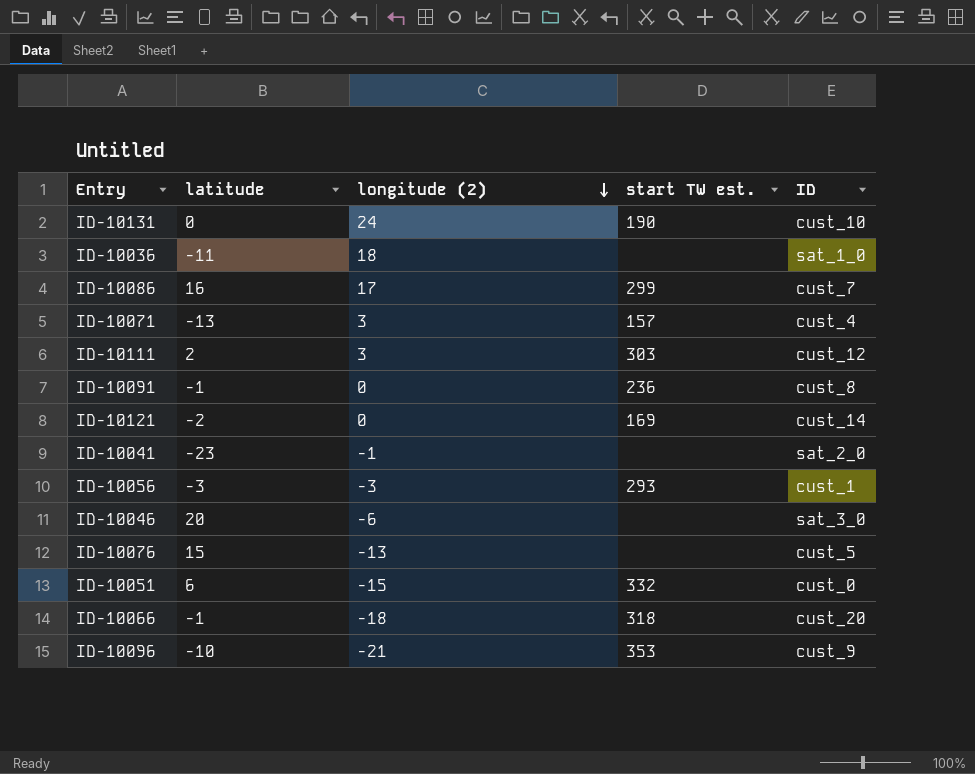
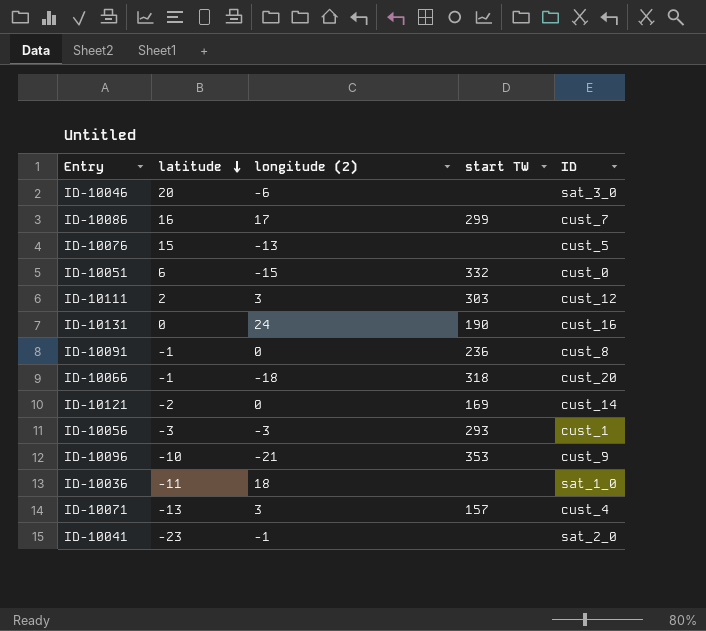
row order: longitude (2) descending -> latitude descending
column name: start TW est. -> start TW
ID-10131 | ID: cust_10 -> cust_16

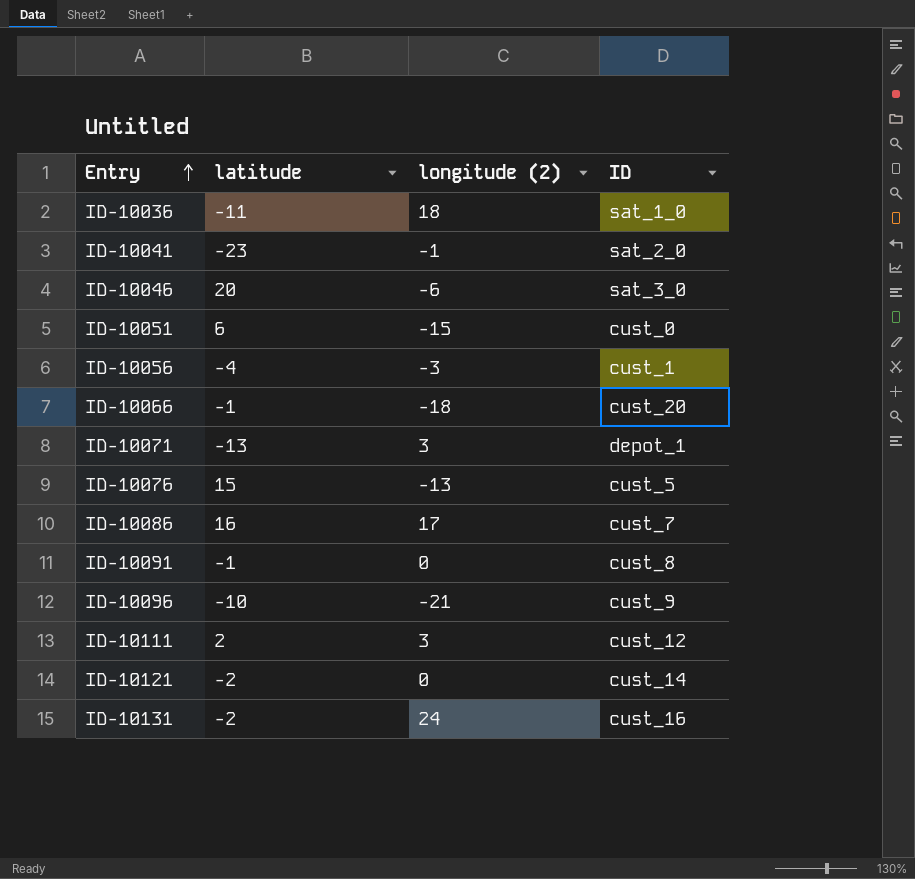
row order: latitude descending -> Entry ascending
column start TW | position: 4 -> none
ID-10056 | latitude: -3 -> -4
ID-10071 | ID: cust_4 -> depot_1
ID-10131 | latitude: 0 -> -2

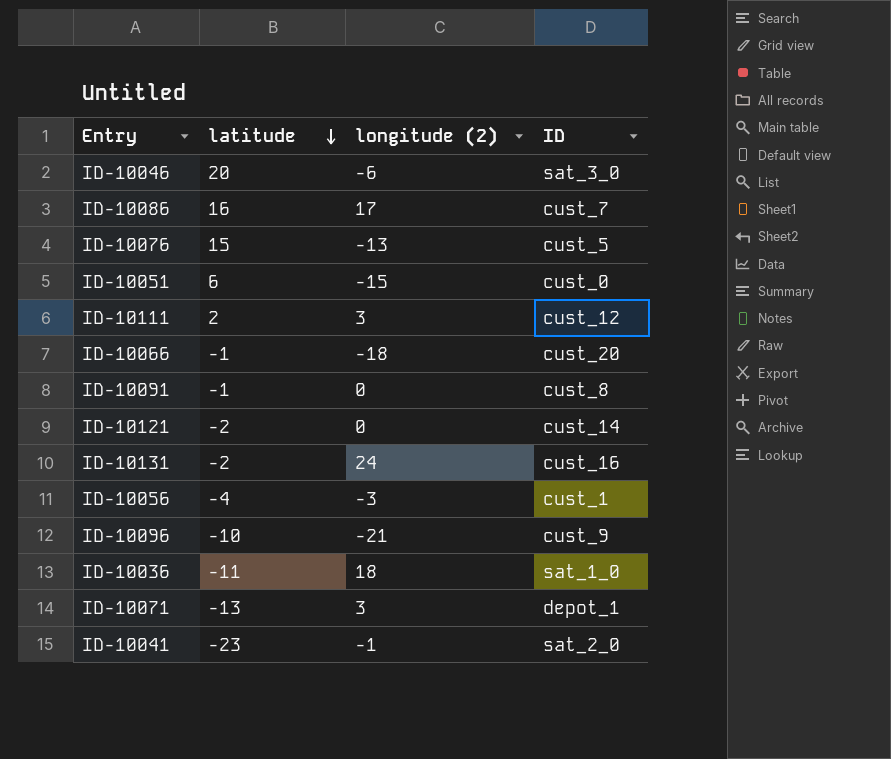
row order: Entry ascending -> latitude descending

